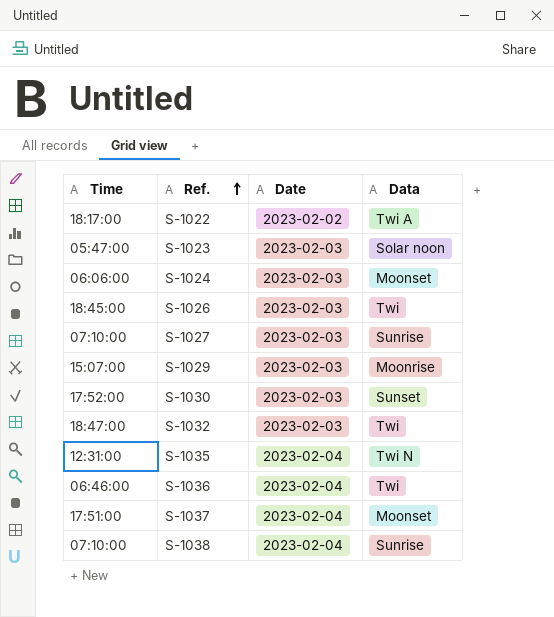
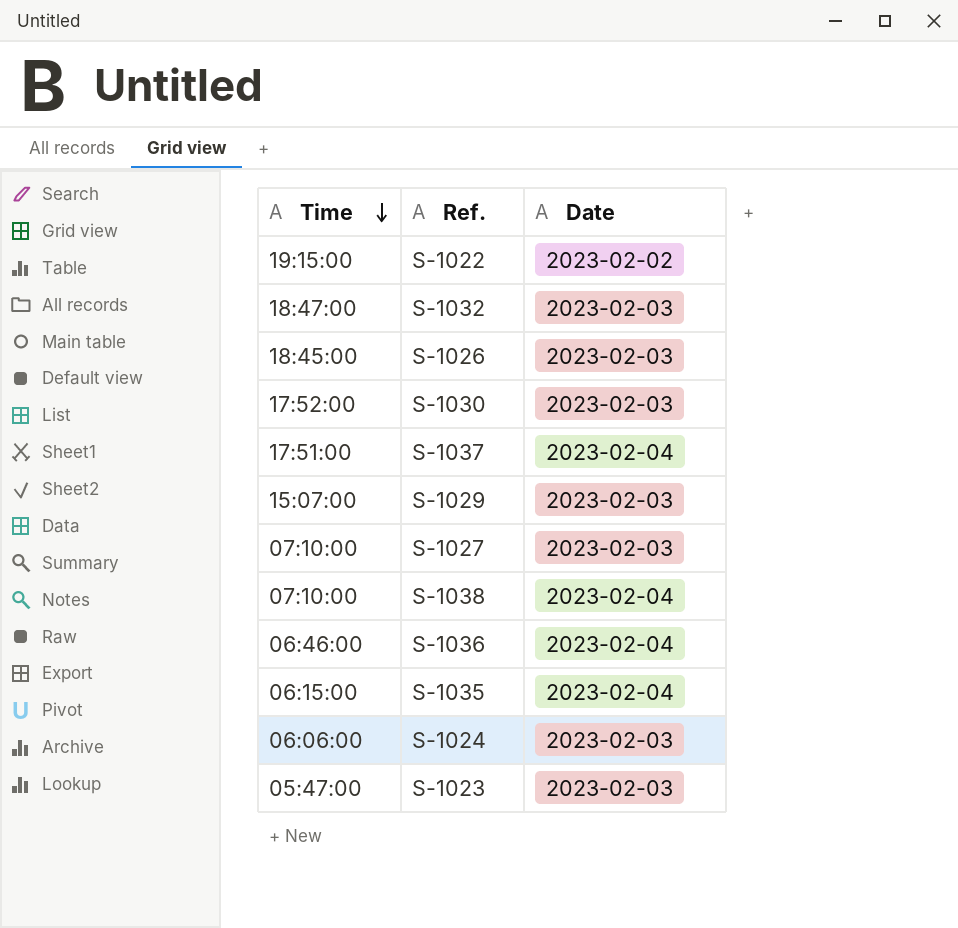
row order: Ref. ascending -> Time descending
column Data | position: 4 -> none
S-1022 | Time: 18:17:00 -> 19:15:00
S-1035 | Time: 12:31:00 -> 06:15:00

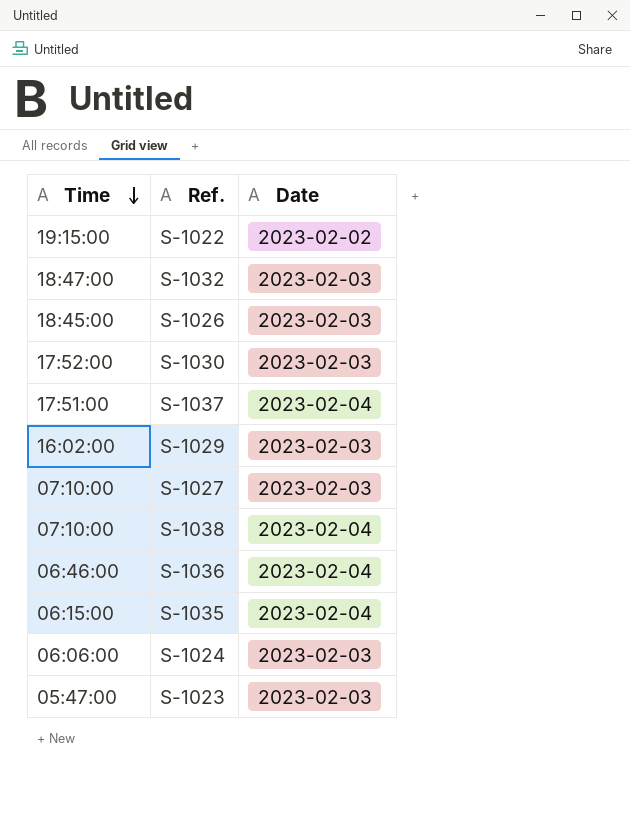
S-1029 | Time: 15:07:00 -> 16:02:00

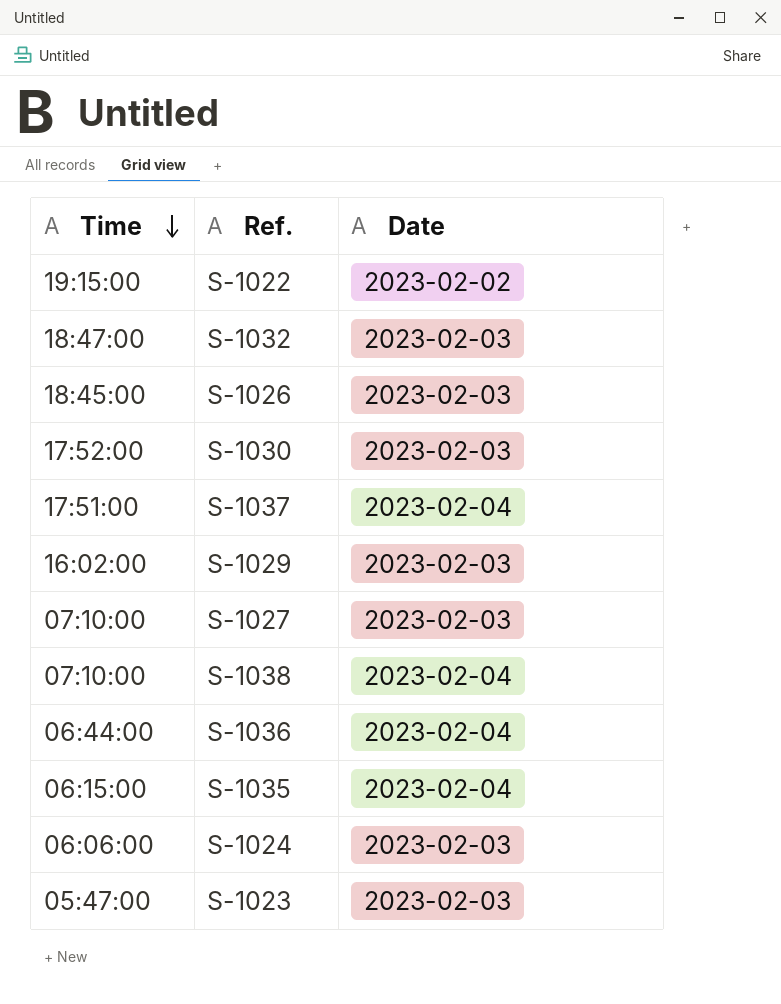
S-1036 | Time: 06:46:00 -> 06:44:00

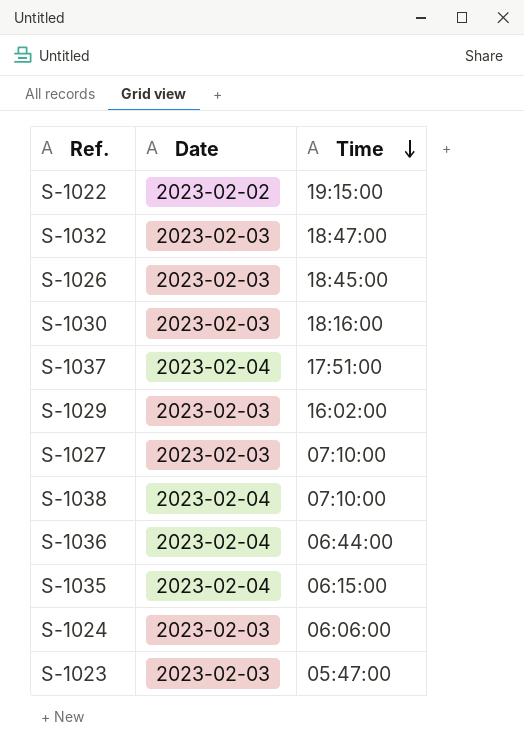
column Time | position: 1 -> 3
S-1030 | Time: 17:52:00 -> 18:16:00

